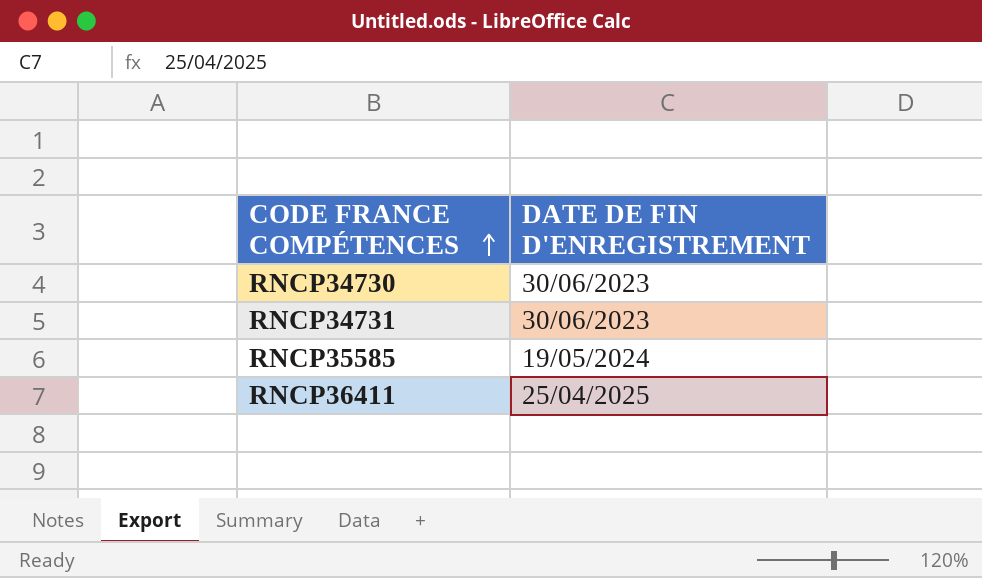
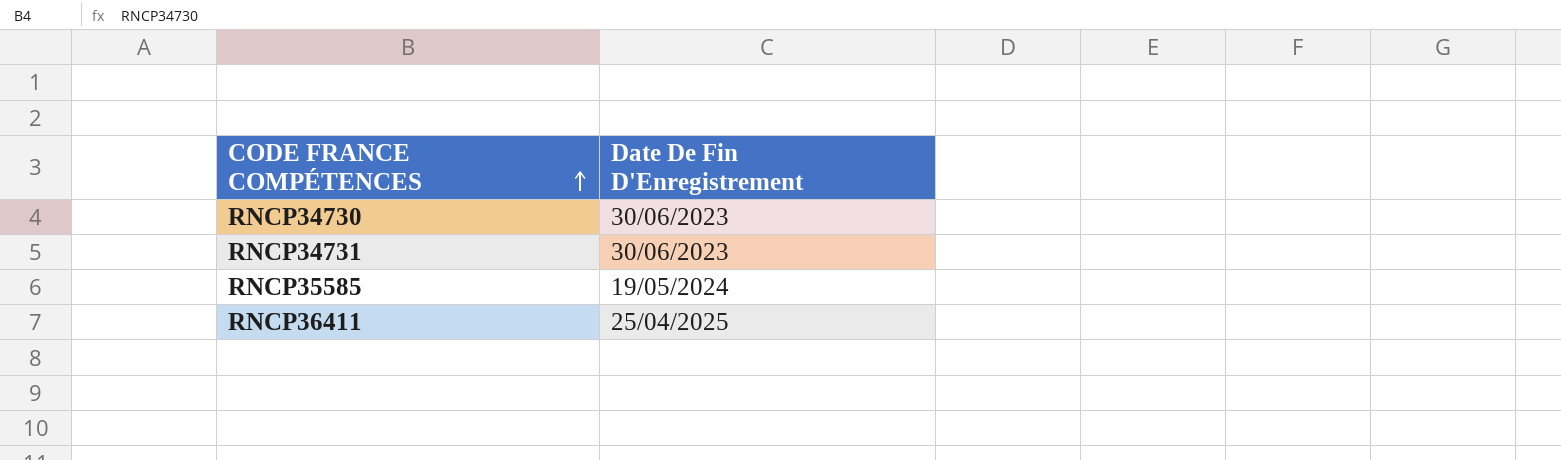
column name: DATE DE FIN D'ENREGISTREMENT -> Date De Fin D'Enregistrement

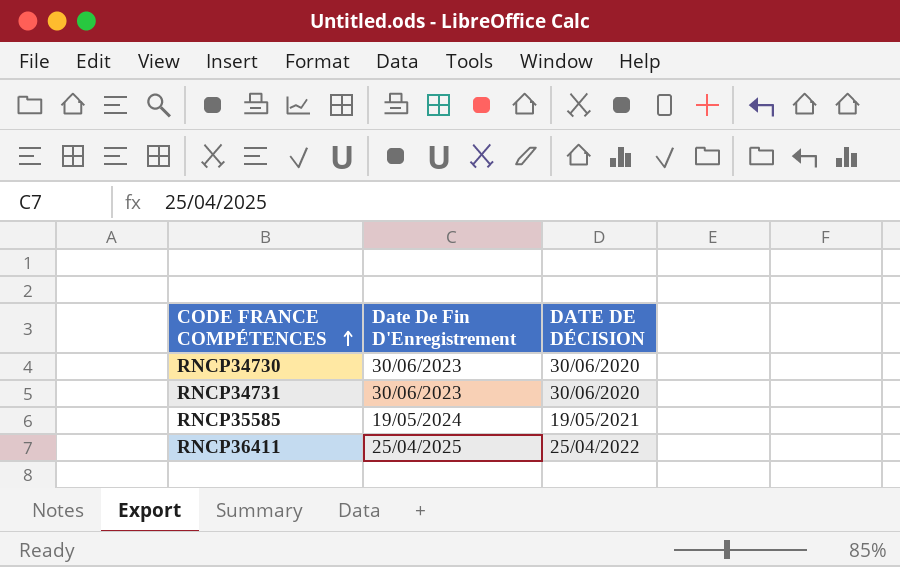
column DATE DE DÉCISION | position: none -> 3

